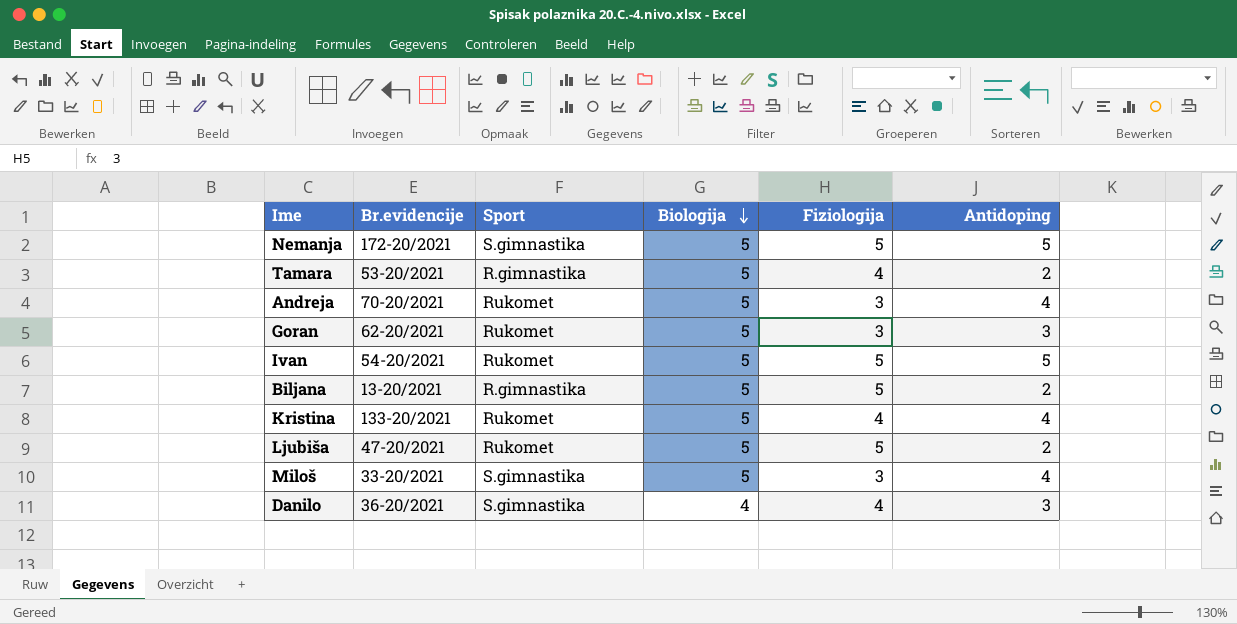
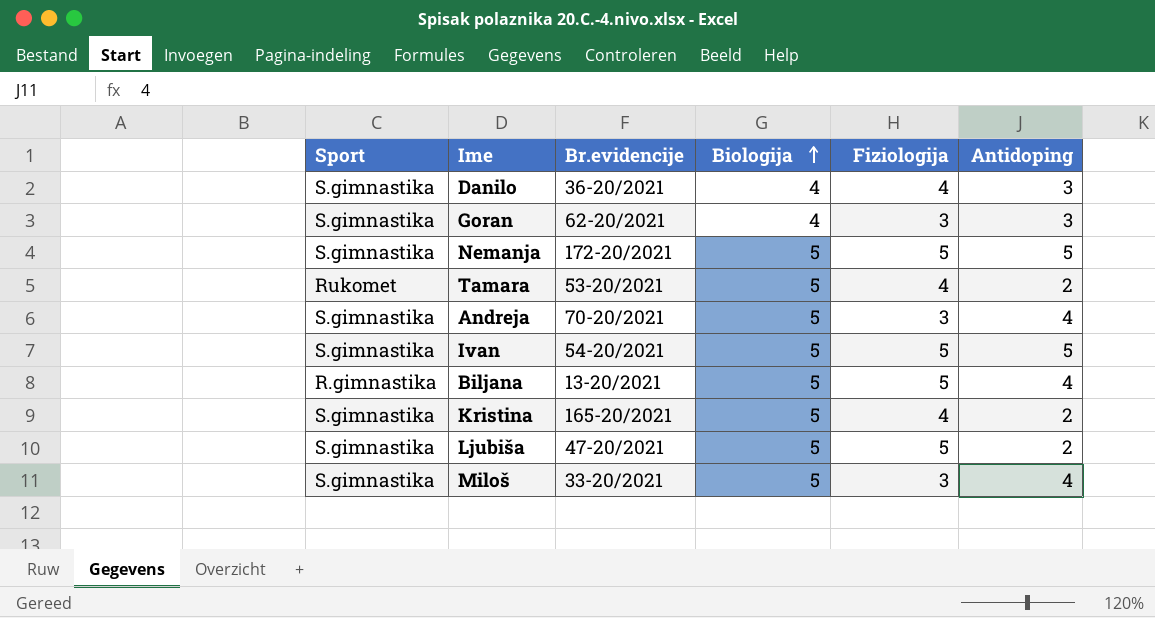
row order: Biologija descending -> Biologija ascending
column Sport | position: 3 -> 1
Goran | Sport: Rukomet -> S.gimnastika
Goran | Biologija: 5 -> 4
Tamara | Sport: R.gimnastika -> Rukomet
Andreja | Sport: Rukomet -> S.gimnastika
Ivan | Sport: Rukomet -> S.gimnastika
Biljana | Antidoping: 2 -> 4
Kristina | Sport: Rukomet -> S.gimnastika
Kristina | Br.evidencije: 133-20/2021 -> 165-20/2021
Kristina | Antidoping: 4 -> 2
Ljubiša | Sport: Rukomet -> S.gimnastika

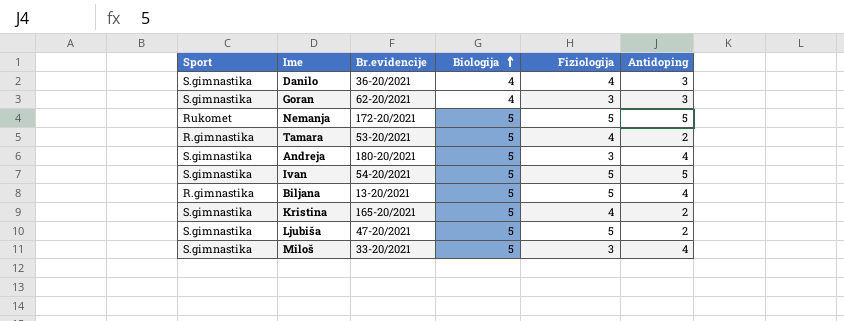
Nemanja | Sport: S.gimnastika -> Rukomet
Tamara | Sport: Rukomet -> R.gimnastika
Andreja | Br.evidencije: 70-20/2021 -> 180-20/2021

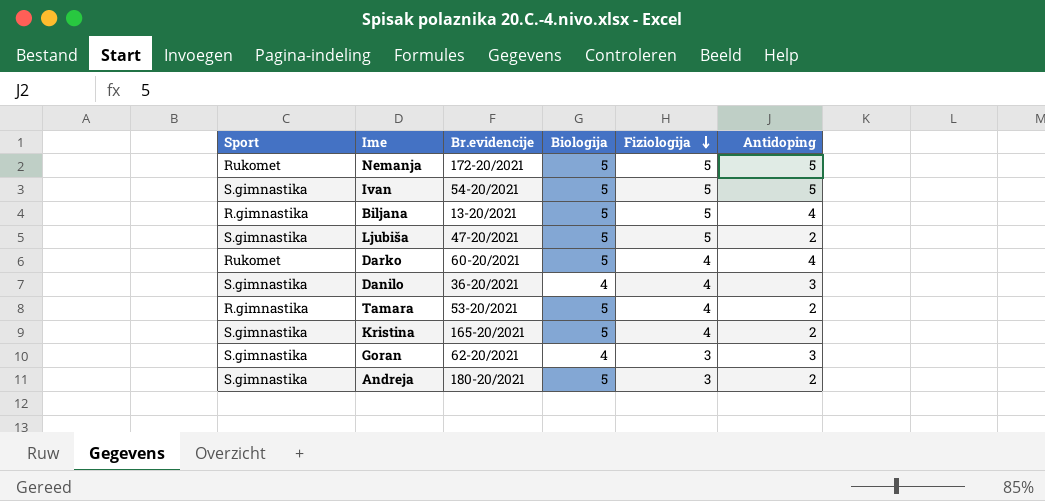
row order: Biologija ascending -> Fiziologija descending
row Miloš: S.gimnastika | 33-20/2021 | 5 | 3 | 4 -> none
row Darko: none -> Rukomet | 60-20/2021 | 5 | 4 | 4
Andreja | Antidoping: 4 -> 2

